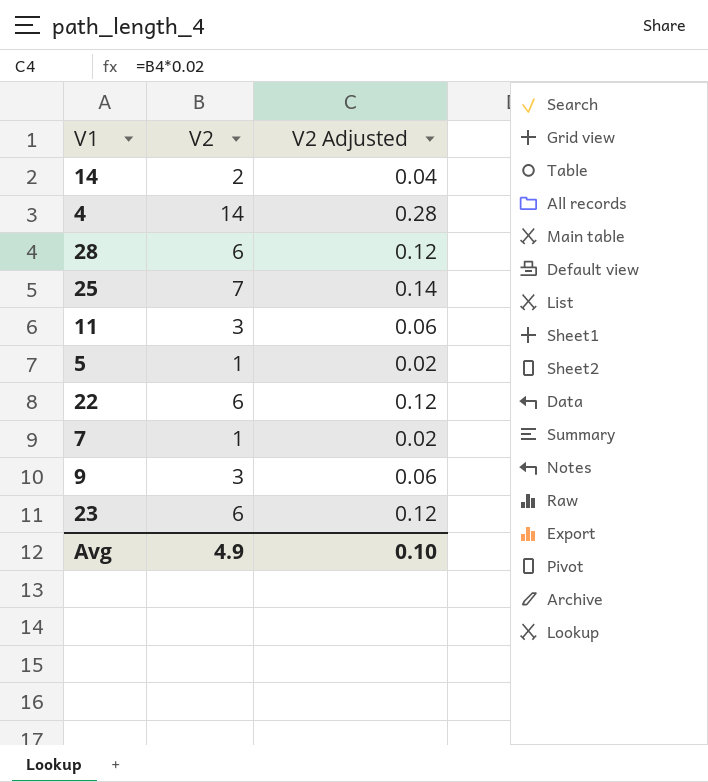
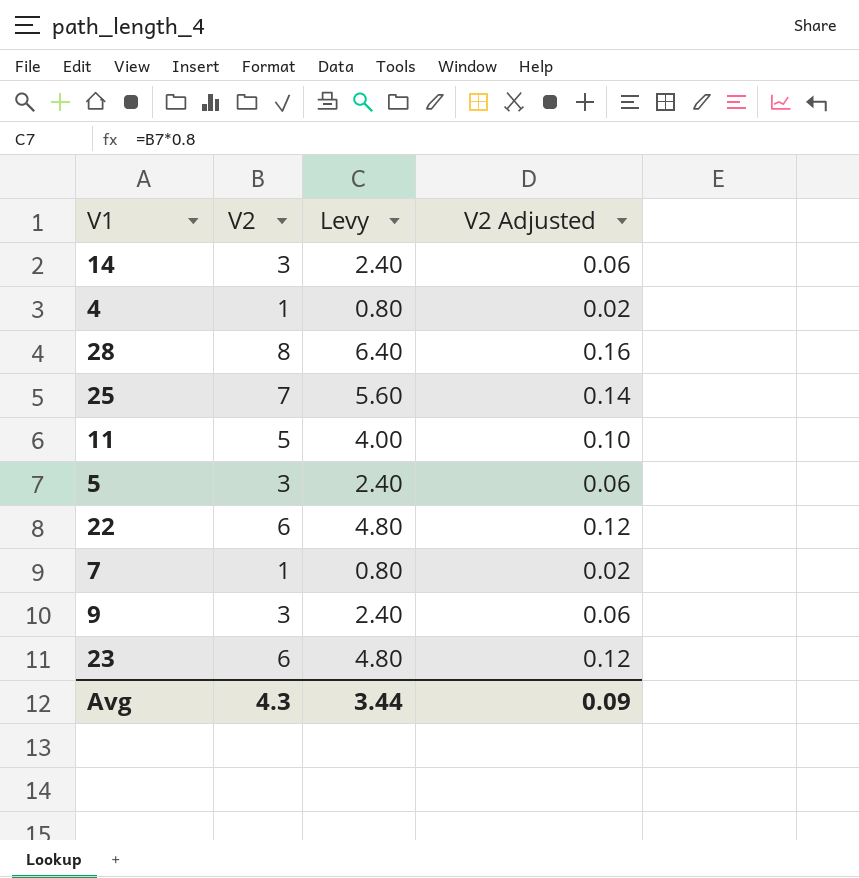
column Levy | formula: none -> [V2] * 0.8
14 | V2: 2 -> 3
14 | V2 Adjusted: 0.04 -> 0.06
4 | V2: 14 -> 1
4 | V2 Adjusted: 0.28 -> 0.02
28 | V2: 6 -> 8
28 | V2 Adjusted: 0.12 -> 0.16
11 | V2: 3 -> 5
11 | V2 Adjusted: 0.06 -> 0.10
5 | V2: 1 -> 3
5 | V2 Adjusted: 0.02 -> 0.06
Avg | V2: 4.9 -> 4.3
Avg | V2 Adjusted: 0.10 -> 0.09

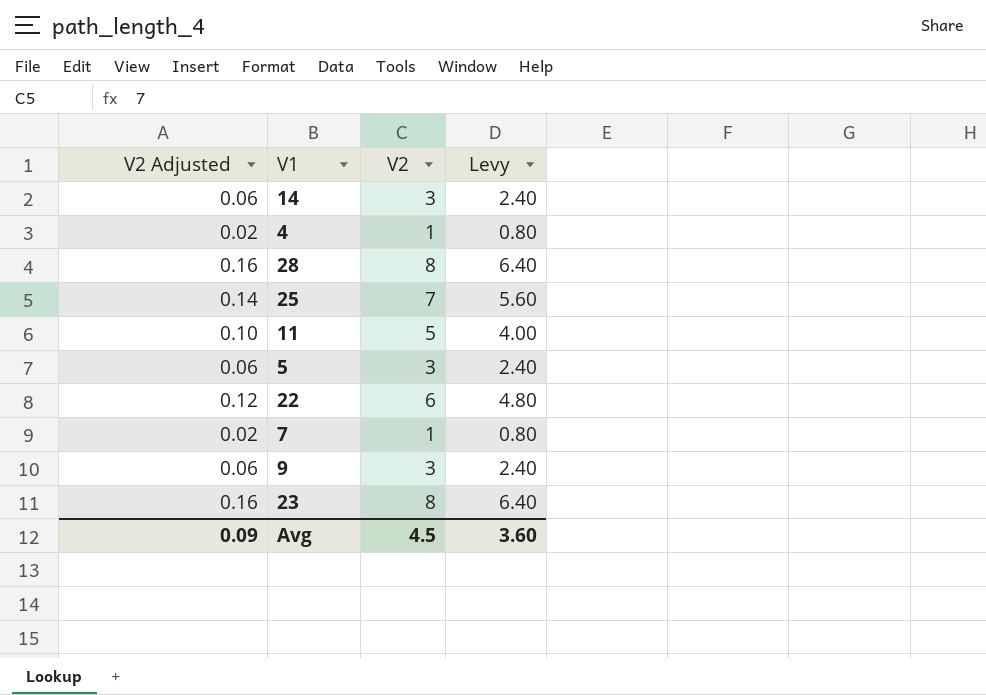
column V2 Adjusted | position: 4 -> 1
23 | V2 Adjusted: 0.12 -> 0.16
23 | V2: 6 -> 8
23 | Levy: 4.80 -> 6.40
Avg | V2: 4.3 -> 4.5
Avg | Levy: 3.44 -> 3.60

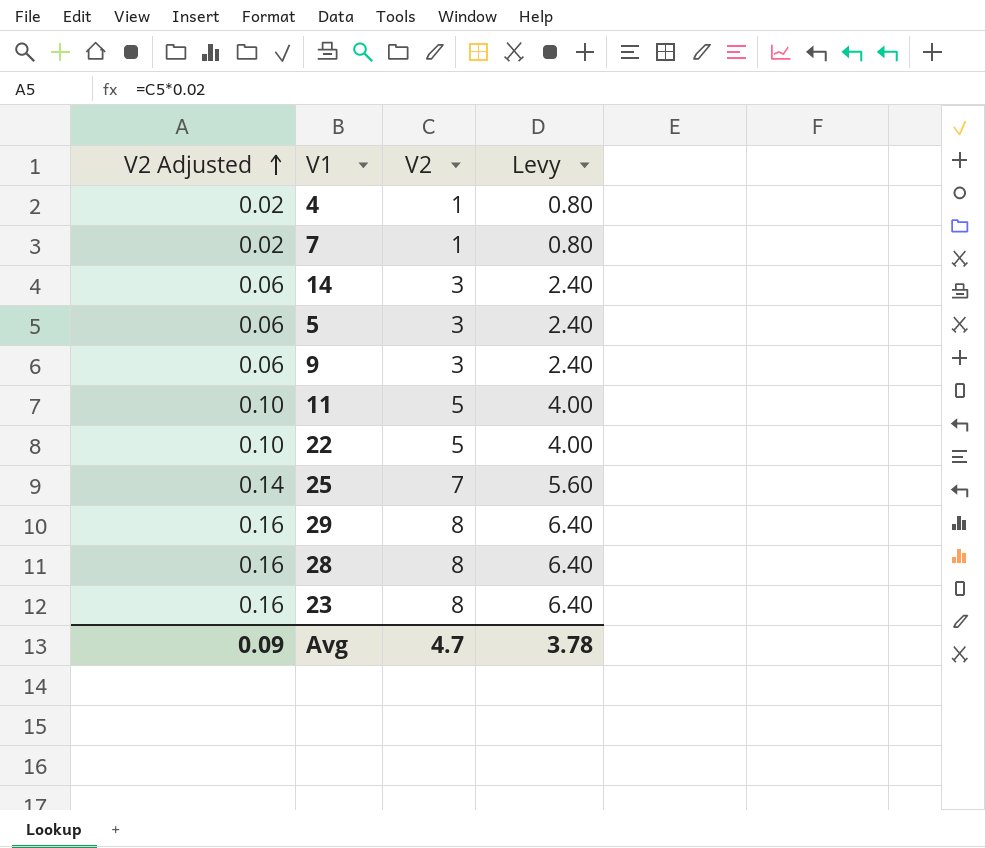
row order: none -> V2 Adjusted ascending
22 | V2 Adjusted: 0.12 -> 0.10
22 | V2: 6 -> 5
22 | Levy: 4.80 -> 4.00
row 29: none -> 0.16 | 8 | 6.40
Avg | V2: 4.5 -> 4.7
Avg | Levy: 3.60 -> 3.78

